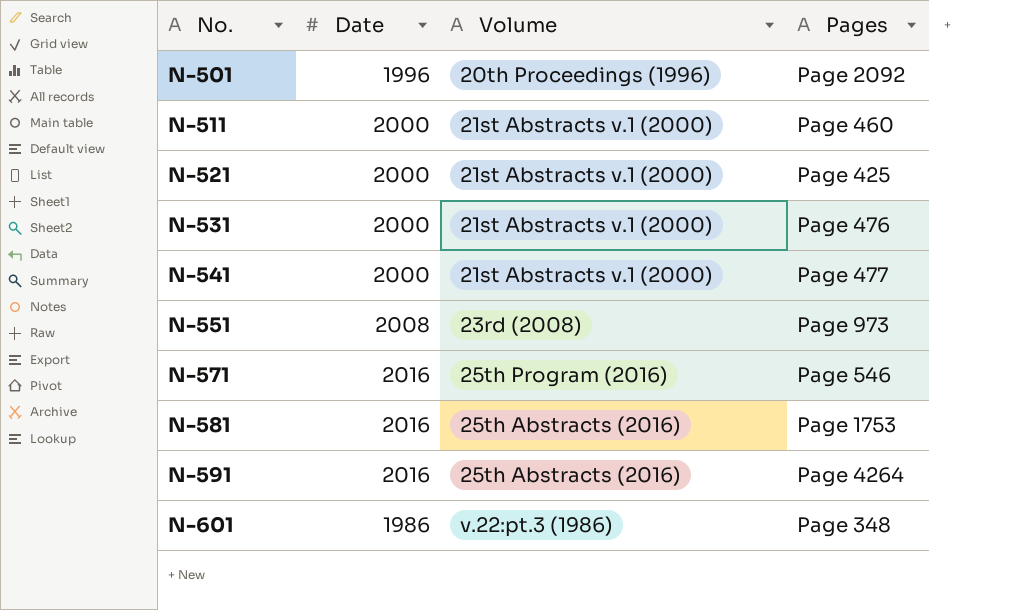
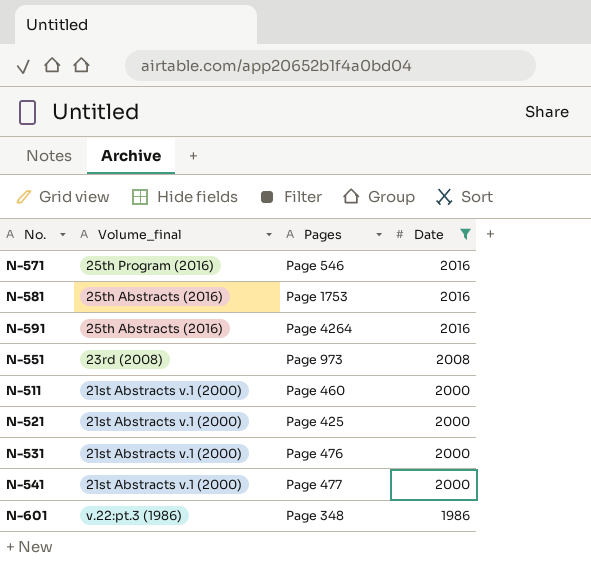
filter: none -> Date != 1996
row order: No. ascending -> Date descending
column name: Volume -> Volume_final
column Date | position: 2 -> 4

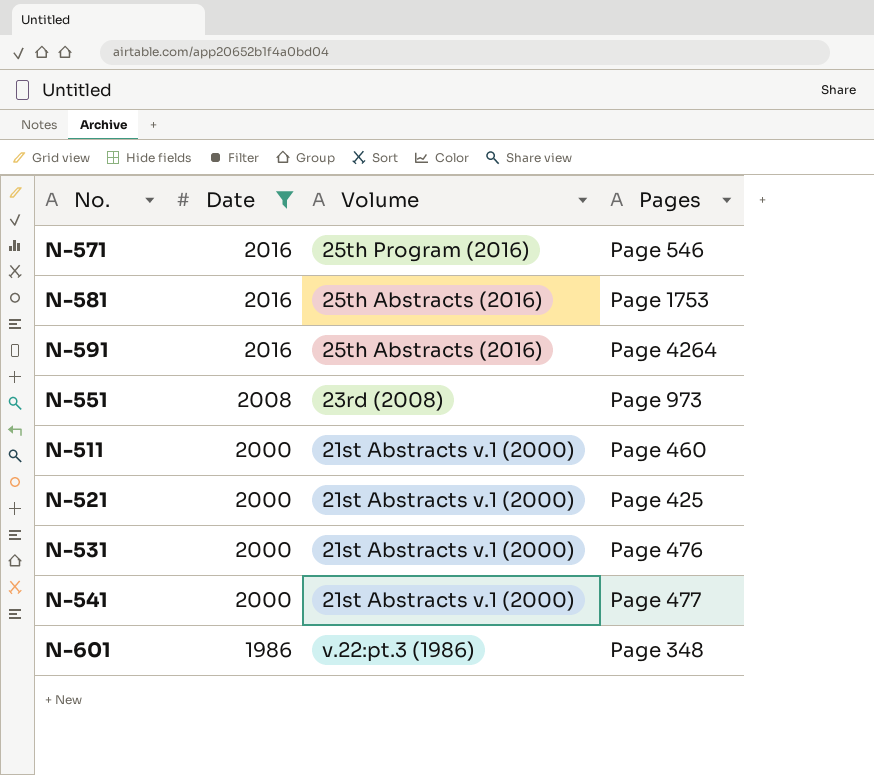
column Date | position: 4 -> 2
column name: Volume_final -> Volume

